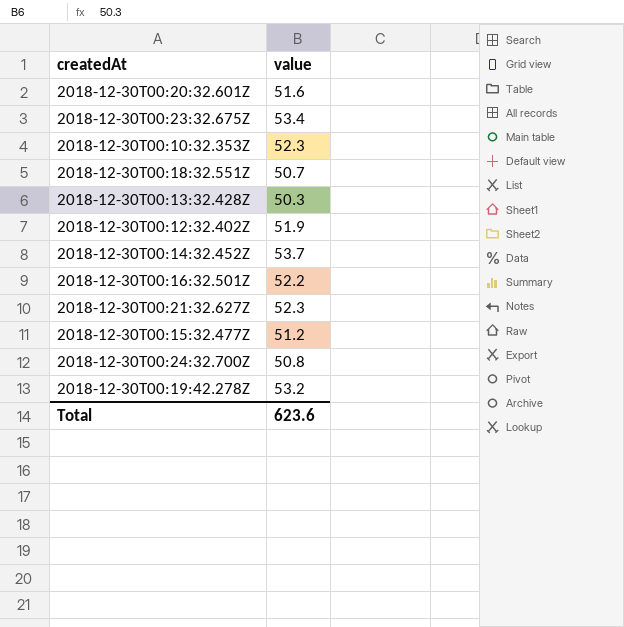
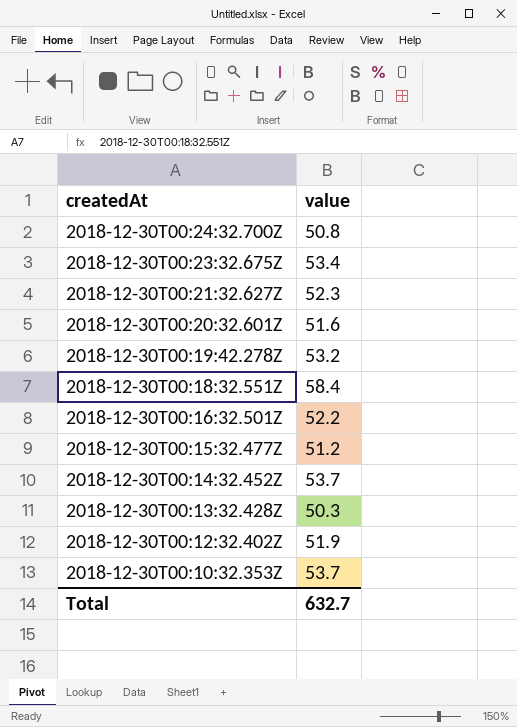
row order: none -> createdAt descending
2018-12-30T00:18:32.551Z | value: 50.7 -> 58.4
2018-12-30T00:10:32.353Z | value: 52.3 -> 53.7
Total | value: 623.6 -> 632.7

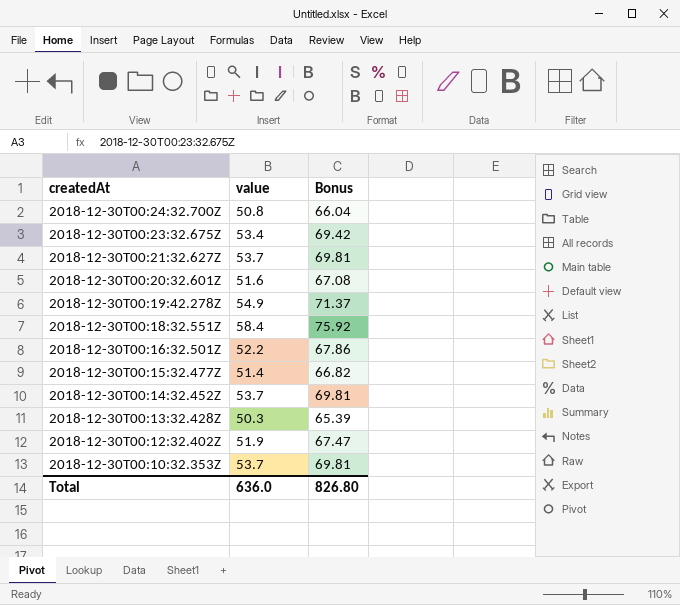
column Bonus | formula: none -> [value] * 1.3
2018-12-30T00:21:32.627Z | value: 52.3 -> 53.7
2018-12-30T00:19:42.278Z | value: 53.2 -> 54.9
2018-12-30T00:15:32.477Z | value: 51.2 -> 51.4
Total | value: 632.7 -> 636.0

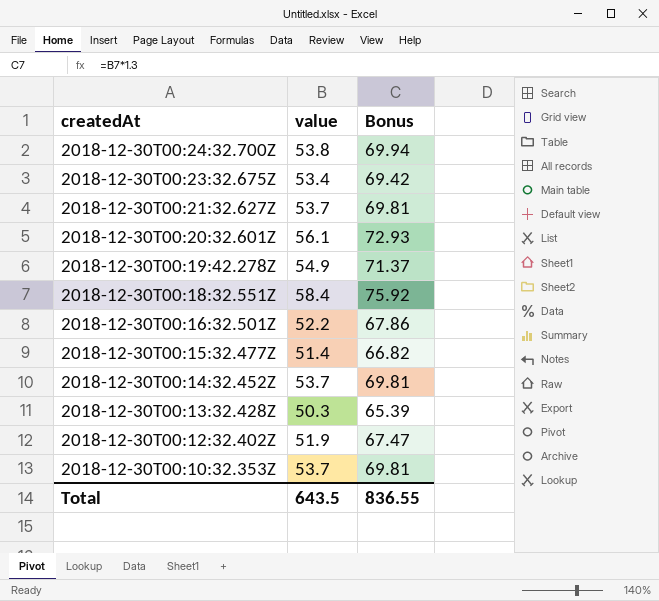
2018-12-30T00:24:32.700Z | value: 50.8 -> 53.8
2018-12-30T00:24:32.700Z | Bonus: 66.04 -> 69.94
2018-12-30T00:20:32.601Z | value: 51.6 -> 56.1
2018-12-30T00:20:32.601Z | Bonus: 67.08 -> 72.93
Total | value: 636.0 -> 643.5
Total | Bonus: 826.80 -> 836.55

